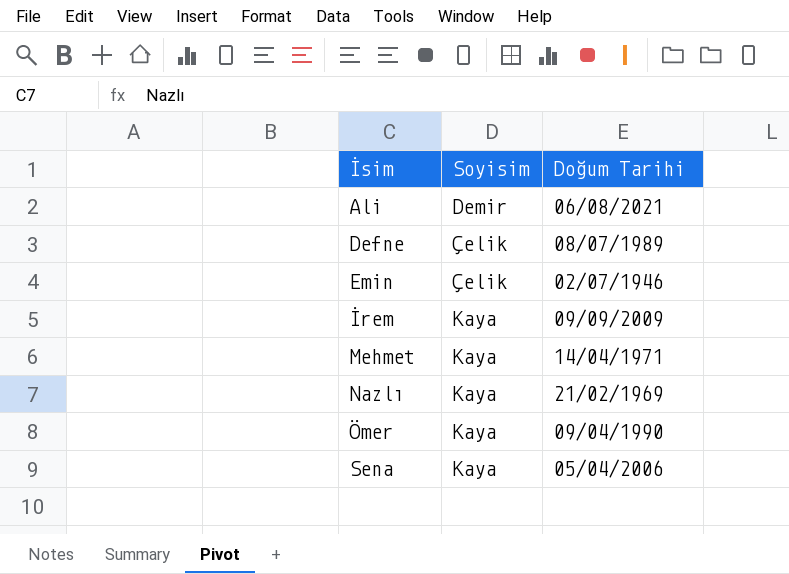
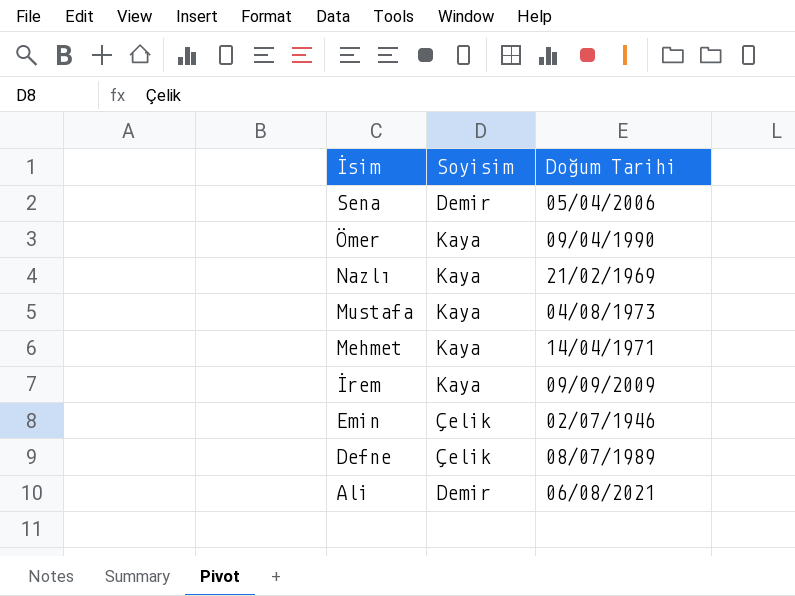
row order: İsim ascending -> İsim descending
Sena | Soyisim: Kaya -> Demir
row Mustafa: none -> Kaya | 04/08/1973

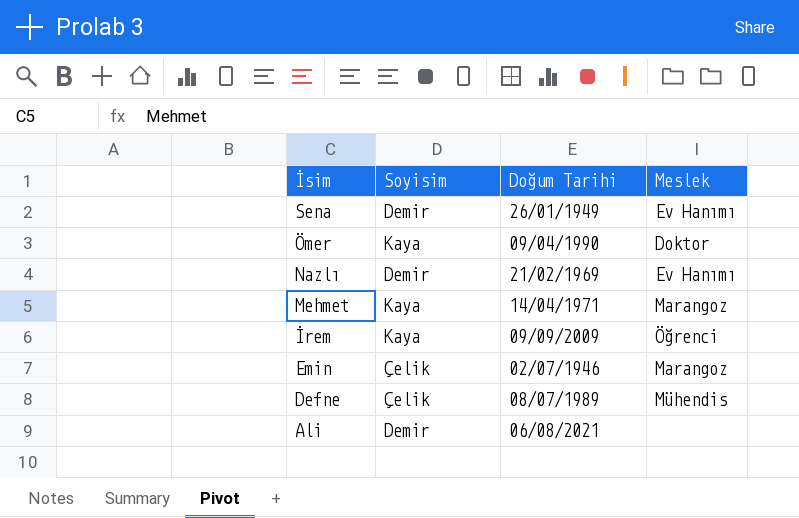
column Meslek | position: none -> 4
row Mustafa: Kaya | 04/08/1973 -> none
Sena | Doğum Tarihi: 05/04/2006 -> 26/01/1949
Nazlı | Soyisim: Kaya -> Demir

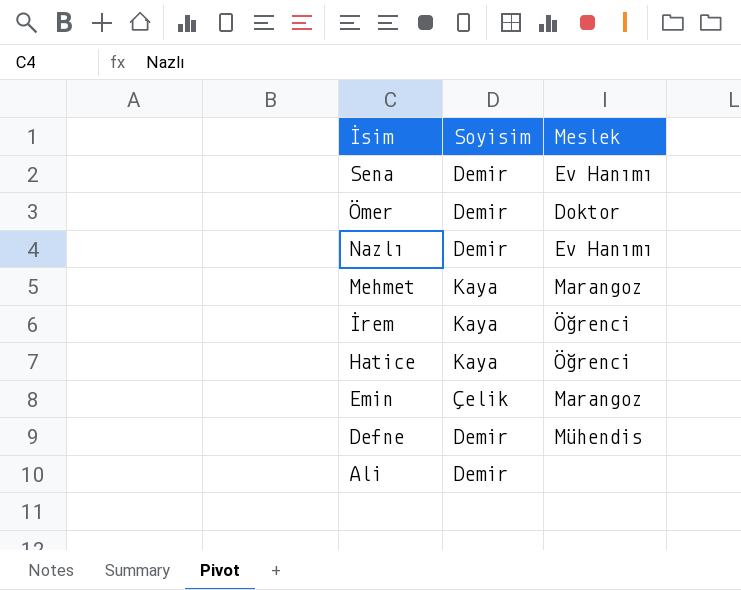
column Doğum Tarihi | position: 3 -> none
Ömer | Soyisim: Kaya -> Demir
row Hatice: none -> Kaya | Öğrenci
Defne | Soyisim: Çelik -> Demir

